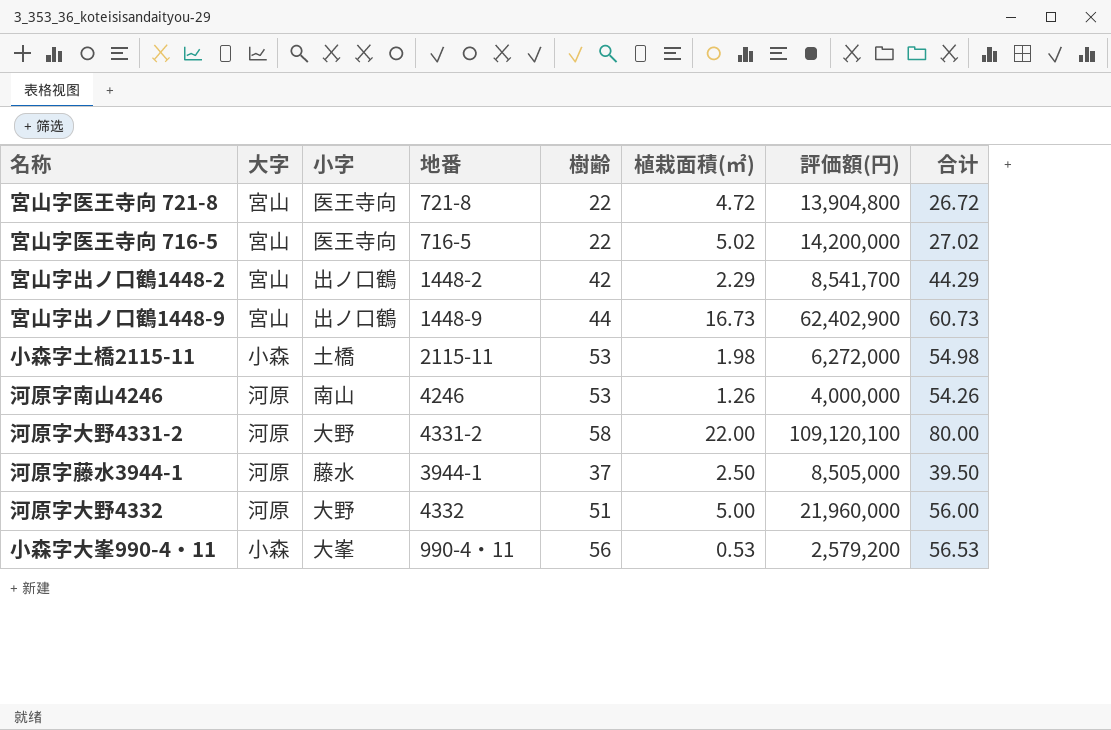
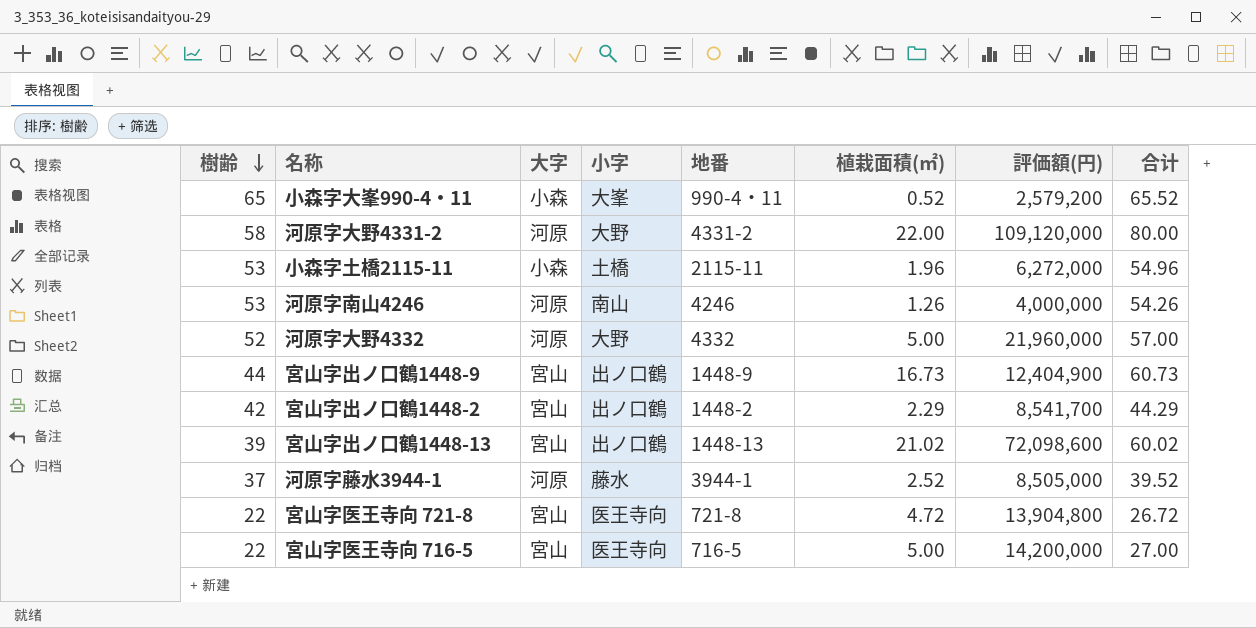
row order: none -> 樹齢 descending
column 樹齢 | position: 5 -> 1
小森字大峯990-4・11 | 樹齢: 56 -> 65
小森字大峯990-4・11 | 植栽面積(㎡): 0.53 -> 0.52
小森字大峯990-4・11 | 合计: 56.53 -> 65.52
河原字大野4331-2 | 評価額(円): 109,120,100 -> 109,120,000
小森字土橋2115-11 | 植栽面積(㎡): 1.98 -> 1.96
小森字土橋2115-11 | 合计: 54.98 -> 54.96
河原字大野4332 | 樹齢: 51 -> 52
河原字大野4332 | 合计: 56.00 -> 57.00
宮山字出ノ口鶴1448-9 | 評価額(円): 62,402,900 -> 12,404,900
row 宮山字出ノ口鶴1448-13: none -> 39 | 宮山 | 出ノ口鶴 | 1448-13 | 21.02 | 72,098,600 | 60.02
河原字藤水3944-1 | 植栽面積(㎡): 2.50 -> 2.52
河原字藤水3944-1 | 合计: 39.50 -> 39.52
宮山字医王寺向 716-5 | 植栽面積(㎡): 5.02 -> 5.00
宮山字医王寺向 716-5 | 合计: 27.02 -> 27.00

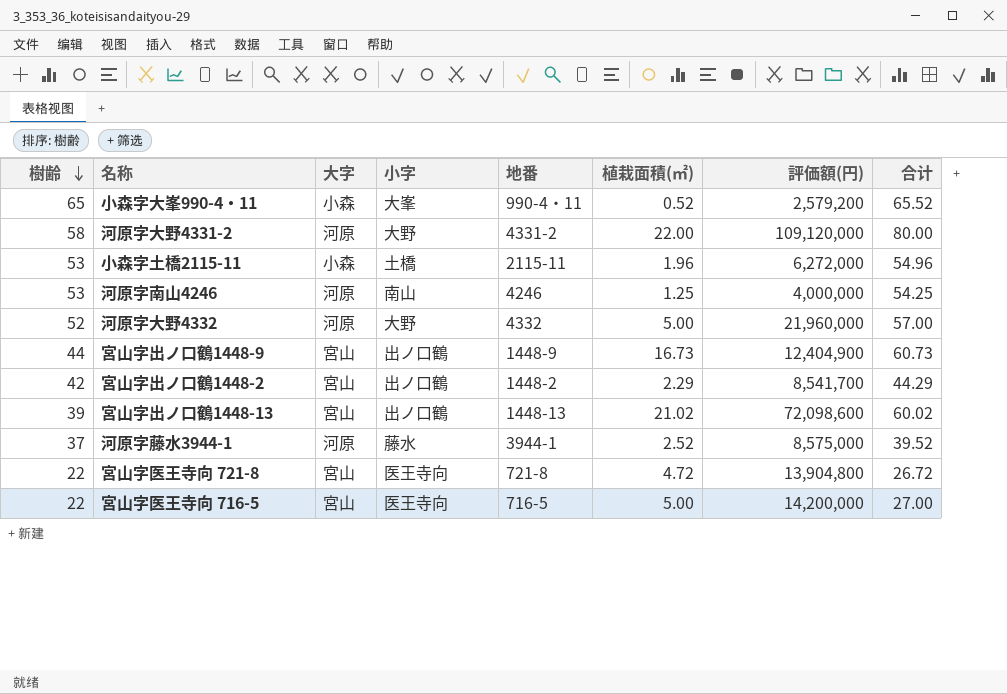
河原字南山4246 | 植栽面積(㎡): 1.26 -> 1.25
河原字南山4246 | 合计: 54.26 -> 54.25
河原字藤水3944-1 | 評価額(円): 8,505,000 -> 8,575,000

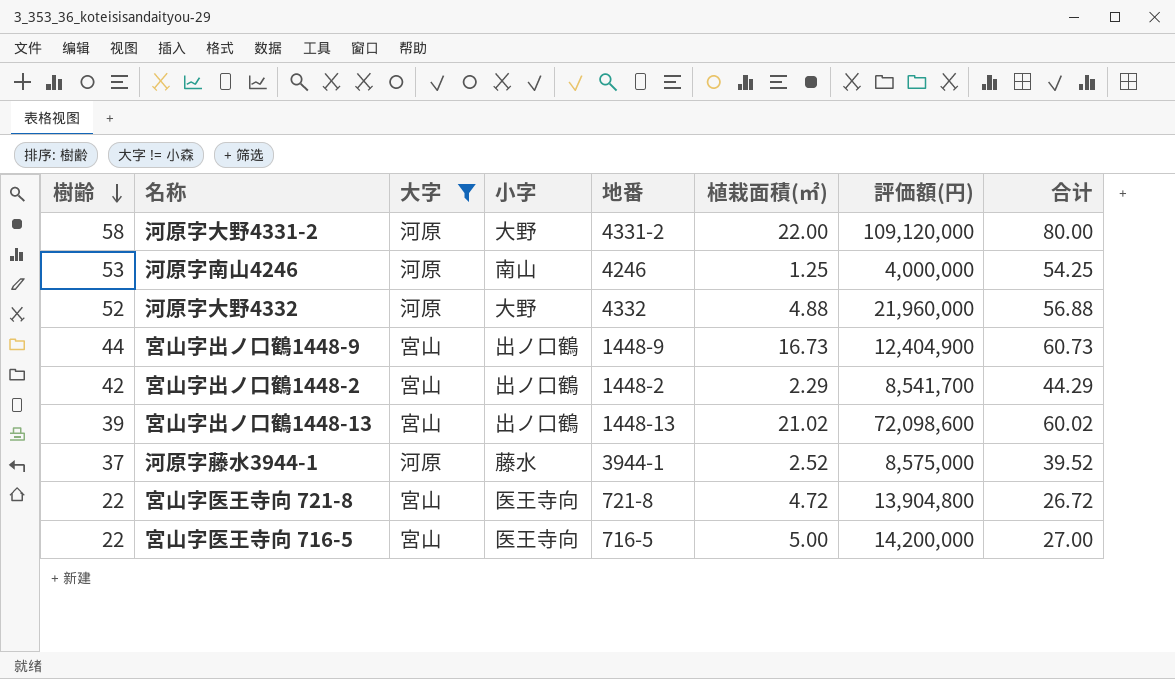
filter: none -> 大字 != 小森
河原字大野4332 | 植栽面積(㎡): 5.00 -> 4.88
河原字大野4332 | 合计: 57.00 -> 56.88

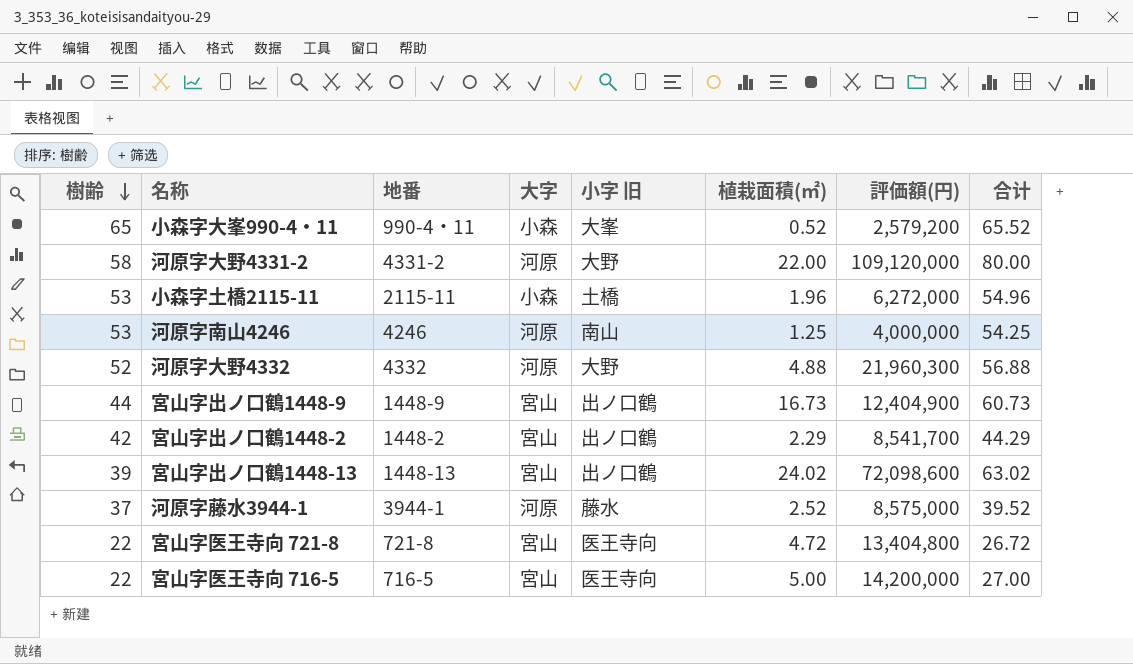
filter: 大字 != 小森 -> none
column 地番 | position: 5 -> 3
column name: 小字 -> 小字 旧
河原字大野4332 | 評価額(円): 21,960,000 -> 21,960,300
宮山字出ノ口鶴1448-13 | 植栽面積(㎡): 21.02 -> 24.02
宮山字出ノ口鶴1448-13 | 合计: 60.02 -> 63.02
宮山字医王寺向 721-8 | 評価額(円): 13,904,800 -> 13,404,800

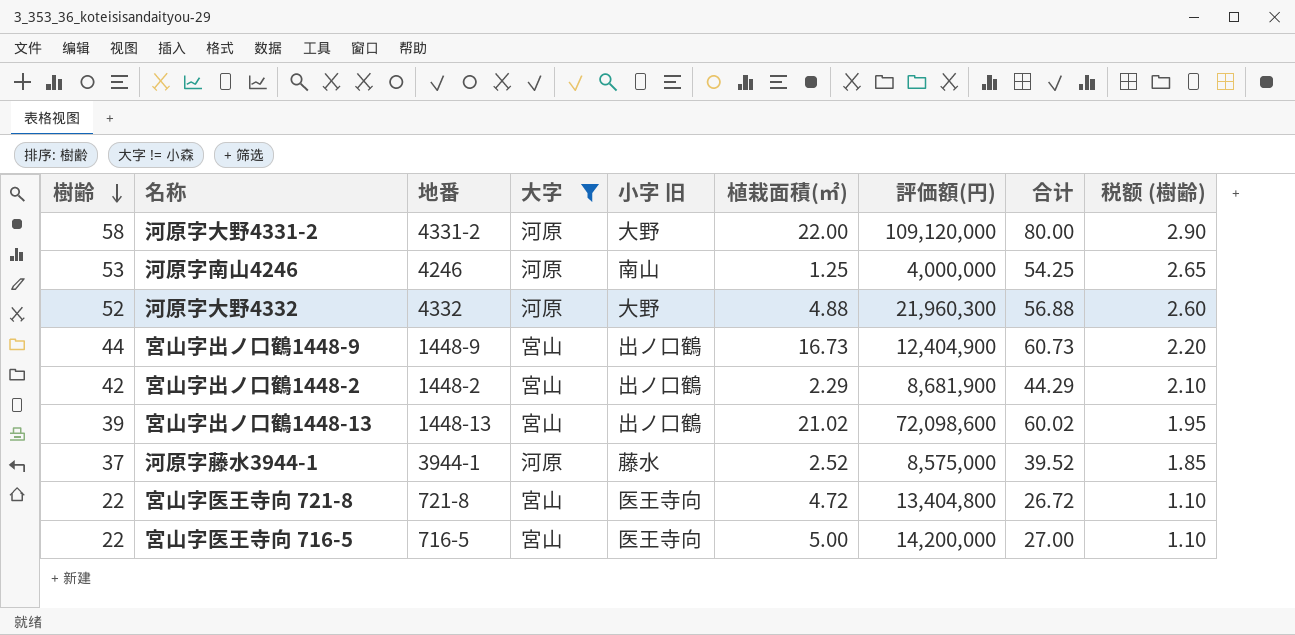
filter: none -> 大字 != 小森
column 税额 (樹齢) | formula: none -> [樹齢] * 0.05
宮山字出ノ口鶴1448-2 | 評価額(円): 8,541,700 -> 8,681,900
宮山字出ノ口鶴1448-13 | 植栽面積(㎡): 24.02 -> 21.02
宮山字出ノ口鶴1448-13 | 合计: 63.02 -> 60.02

